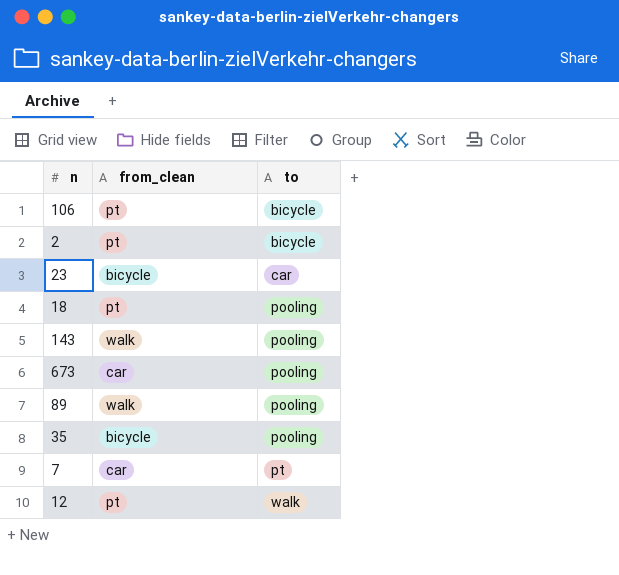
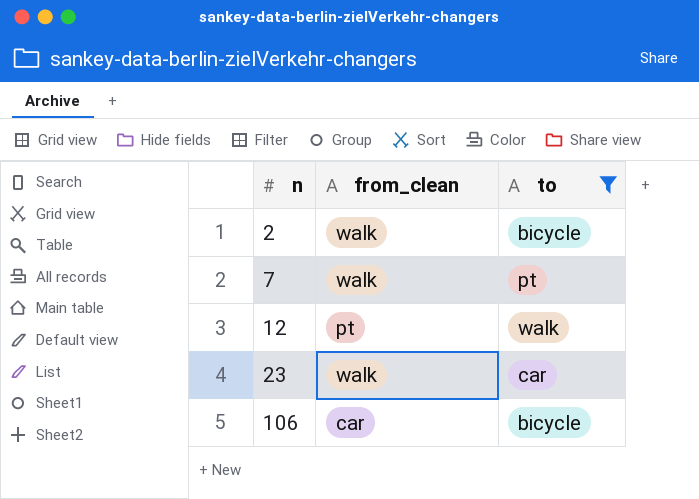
filter: none -> to != pooling
row order: to ascending -> n ascending
2 | from_clean: pt -> walk
7 | from_clean: car -> walk
23 | from_clean: bicycle -> walk
106 | from_clean: pt -> car

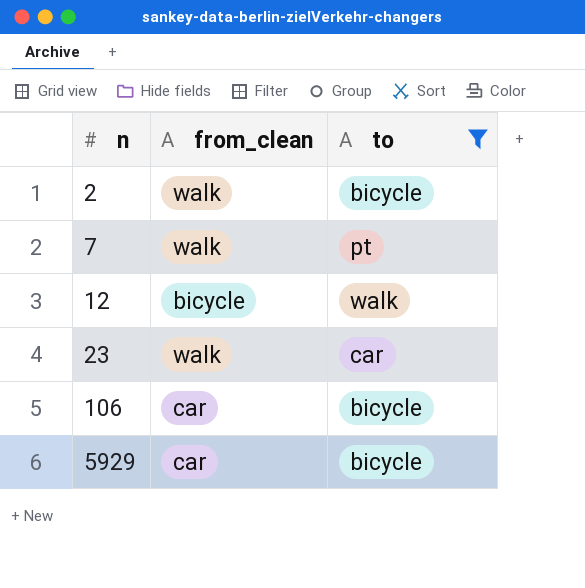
12 | from_clean: pt -> bicycle
row 5929: none -> car | bicycle

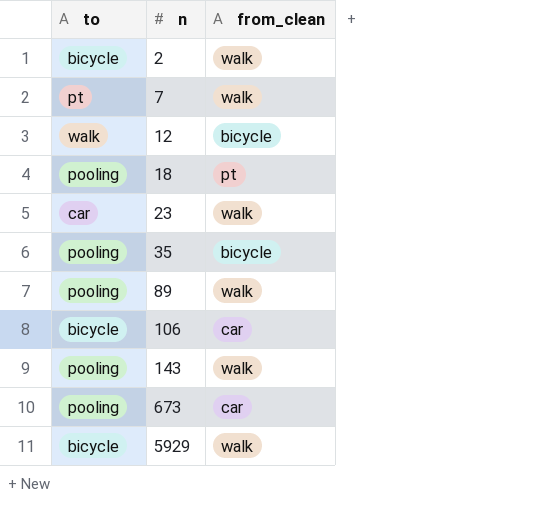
filter: to != pooling -> none
column to | position: 3 -> 1
5929 | from_clean: car -> walk

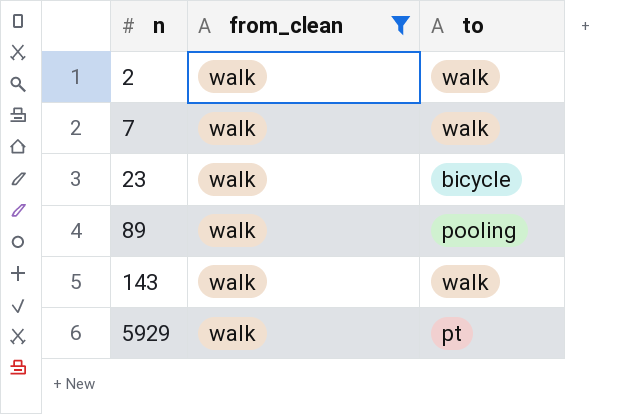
filter: none -> from_clean = walk
column to | position: 1 -> 3
2 | to: bicycle -> walk
7 | to: pt -> walk
23 | to: car -> bicycle
143 | to: pooling -> walk
5929 | to: bicycle -> pt

